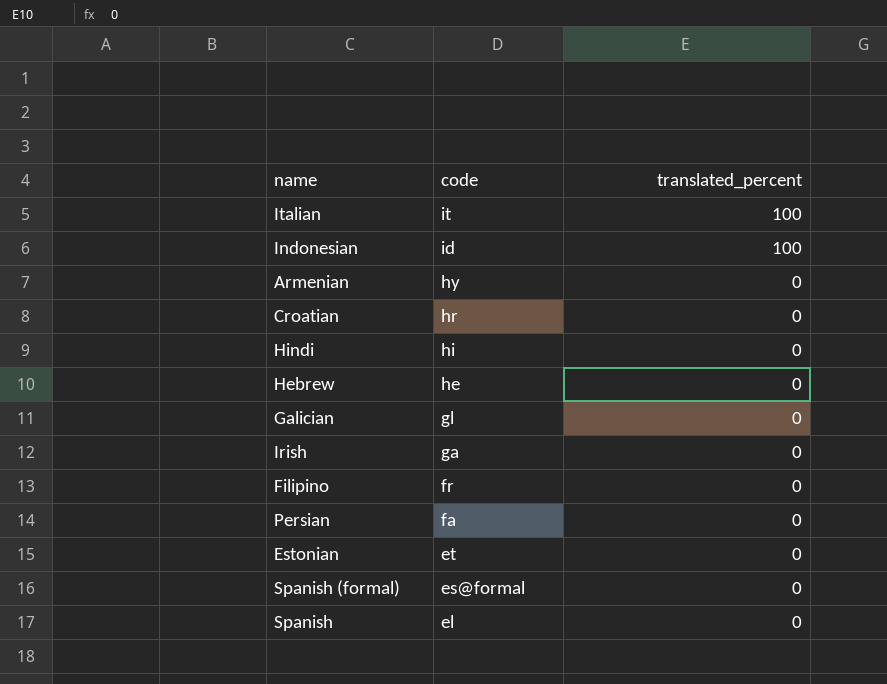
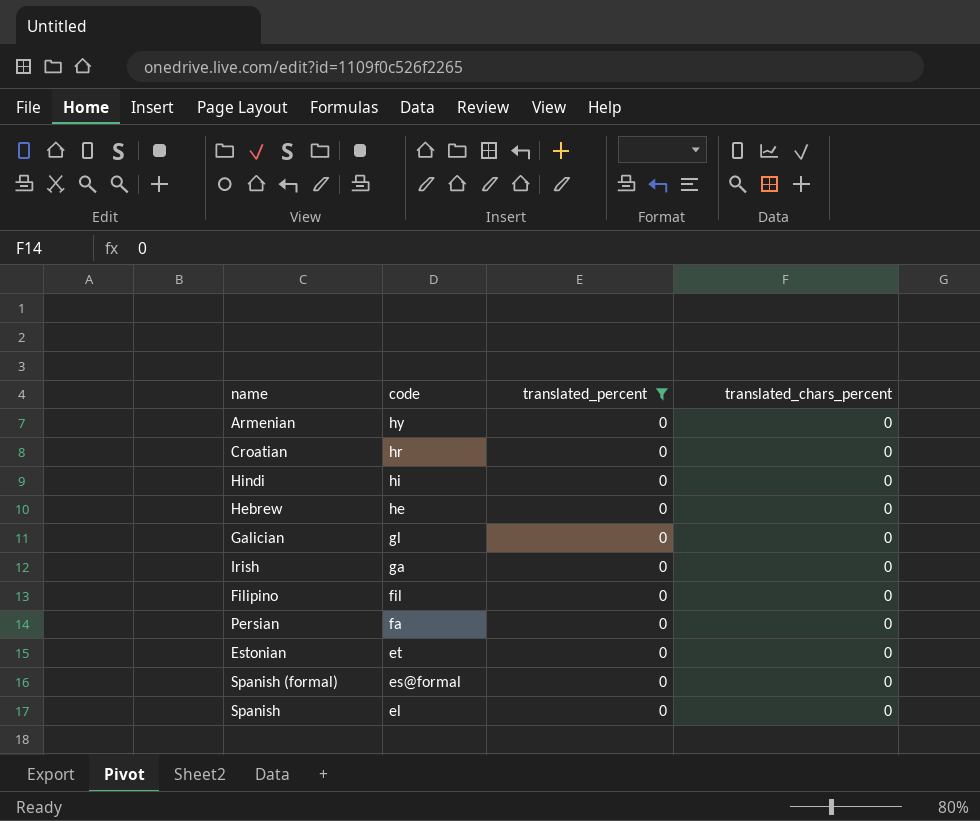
filter: none -> translated_percent = 0
column translated_chars_percent | position: none -> 4
Filipino | code: fr -> fil

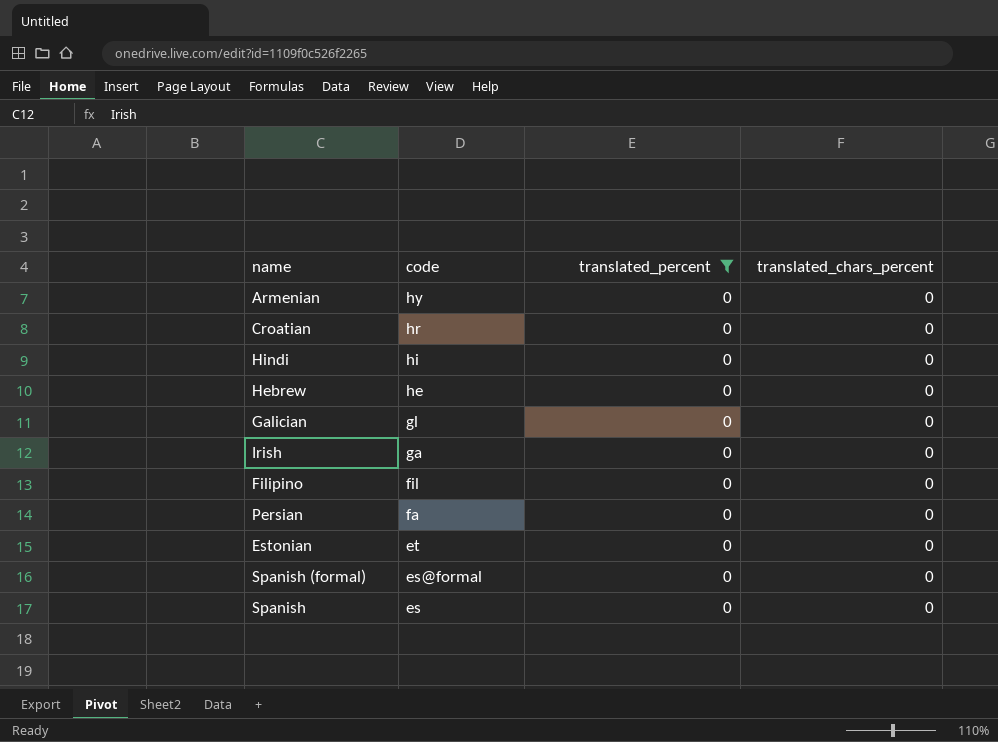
Spanish | code: el -> es

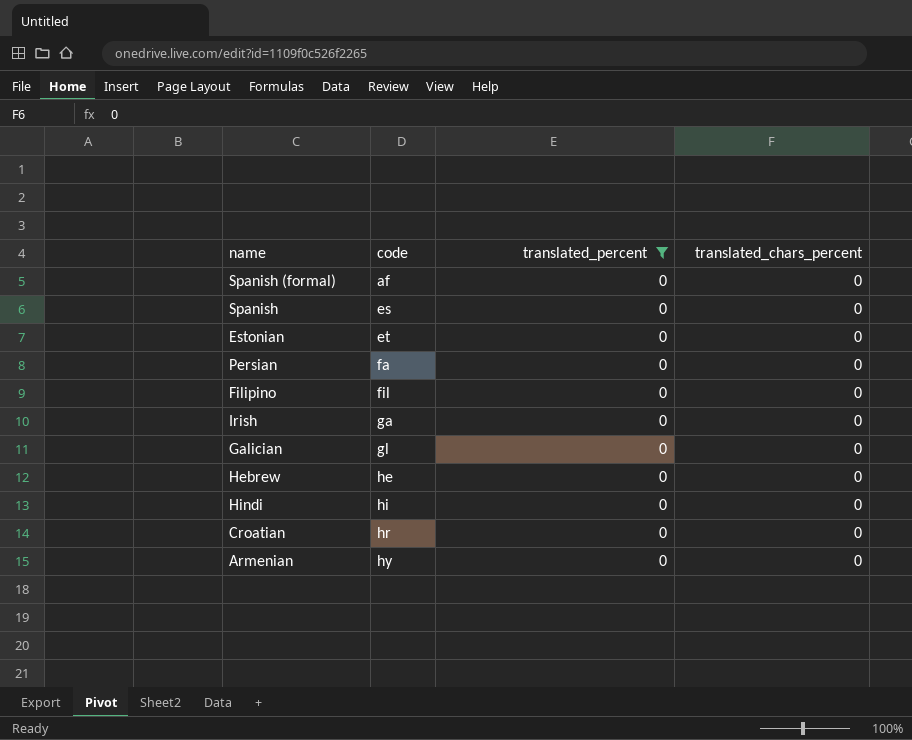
row order: code descending -> code ascending
Spanish (formal) | code: es@formal -> af

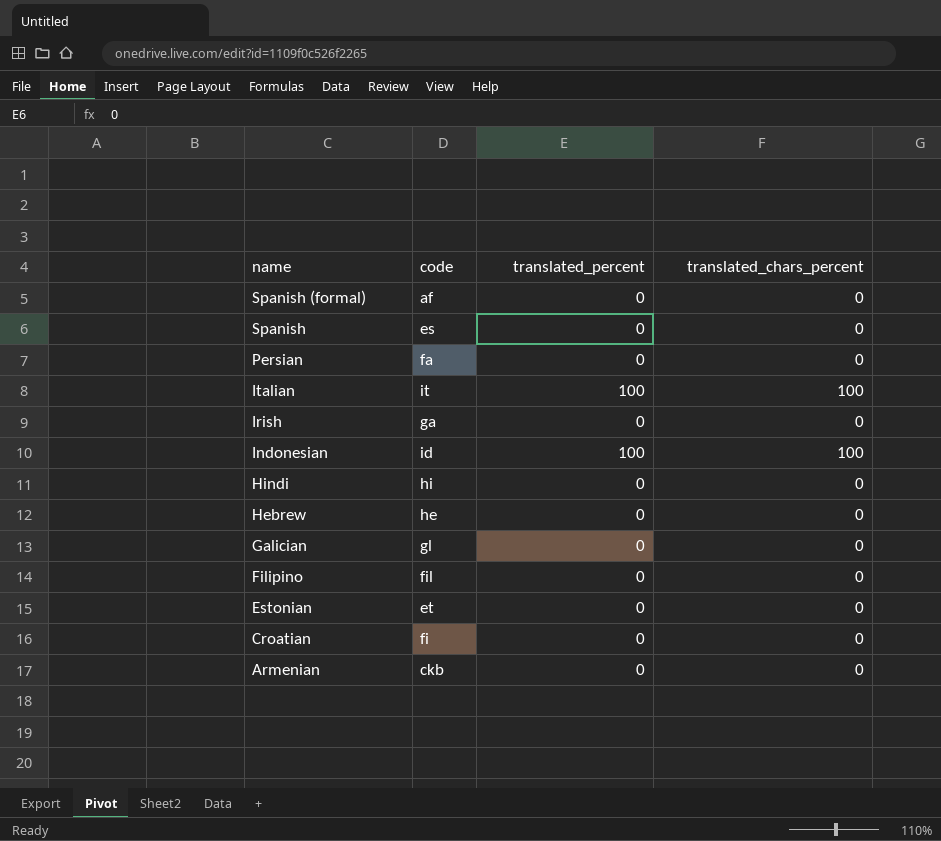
filter: translated_percent = 0 -> none
row order: code ascending -> name descending
Croatian | code: hr -> fi
Armenian | code: hy -> ckb

